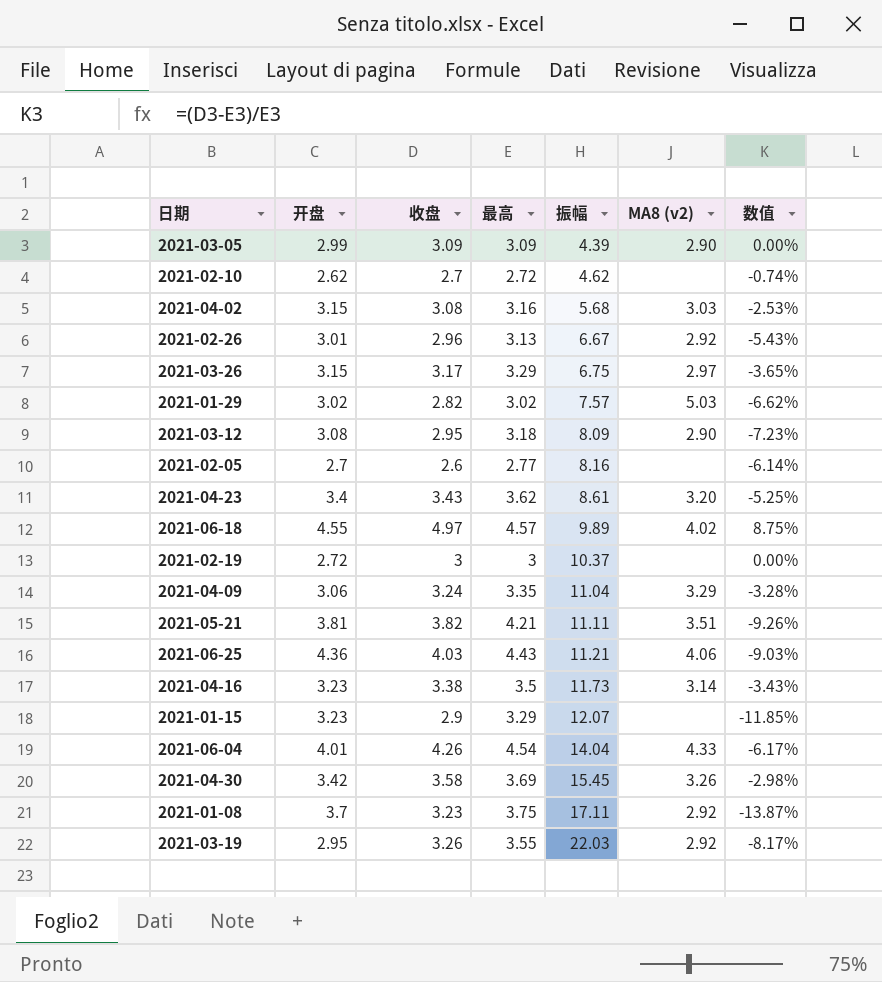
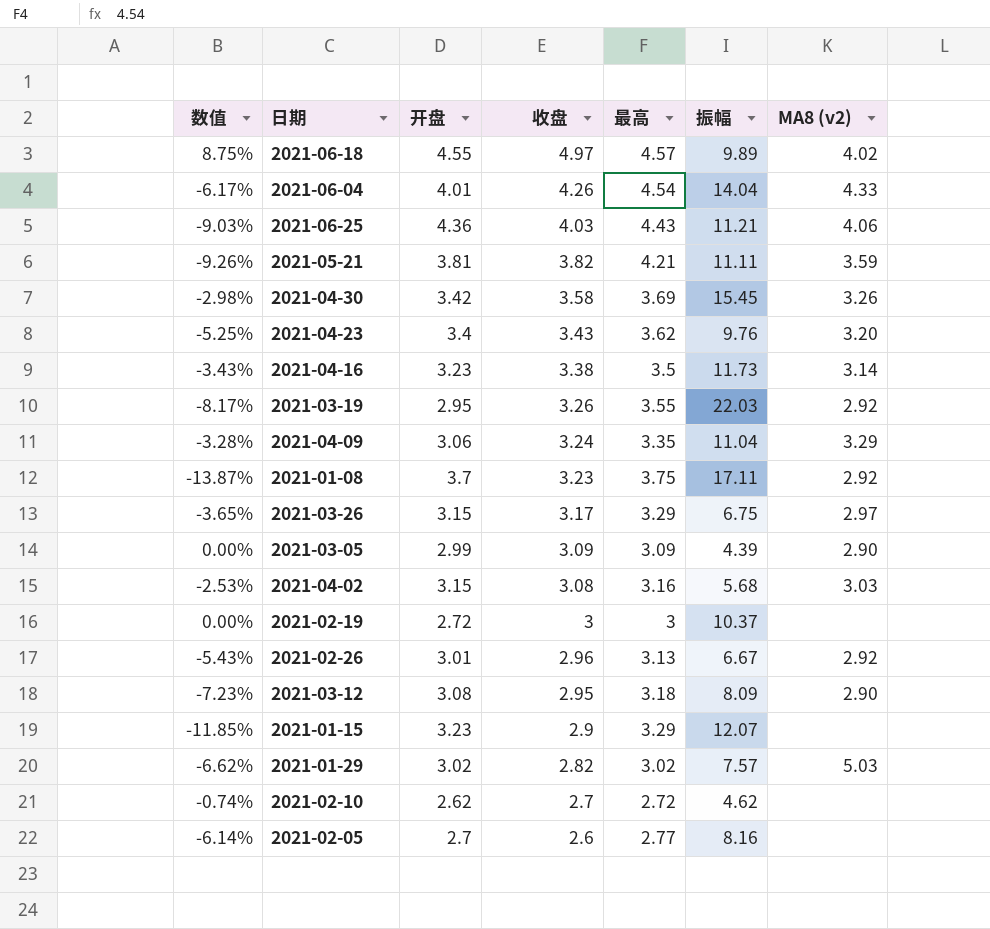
row order: 振幅 ascending -> 收盘 descending
column 数值 | position: 7 -> 1
2021-05-21 | MA8 (v2): 3.51 -> 3.59
2021-04-23 | 振幅: 8.61 -> 9.76

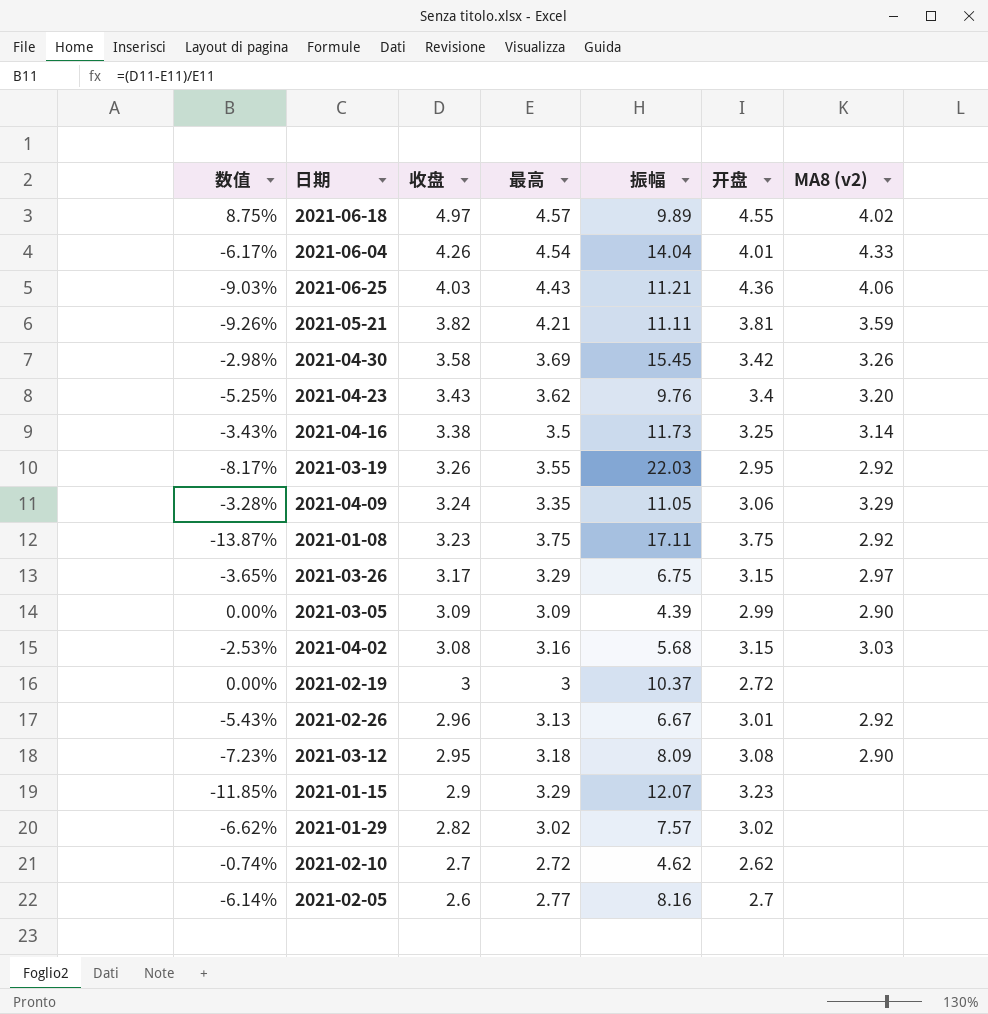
column 开盘 | position: 3 -> 6
2021-04-16 | 开盘: 3.23 -> 3.25
2021-04-09 | 振幅: 11.04 -> 11.05
2021-01-08 | 开盘: 3.7 -> 3.75
2021-01-29 | MA8 (v2): 5.03 -> none

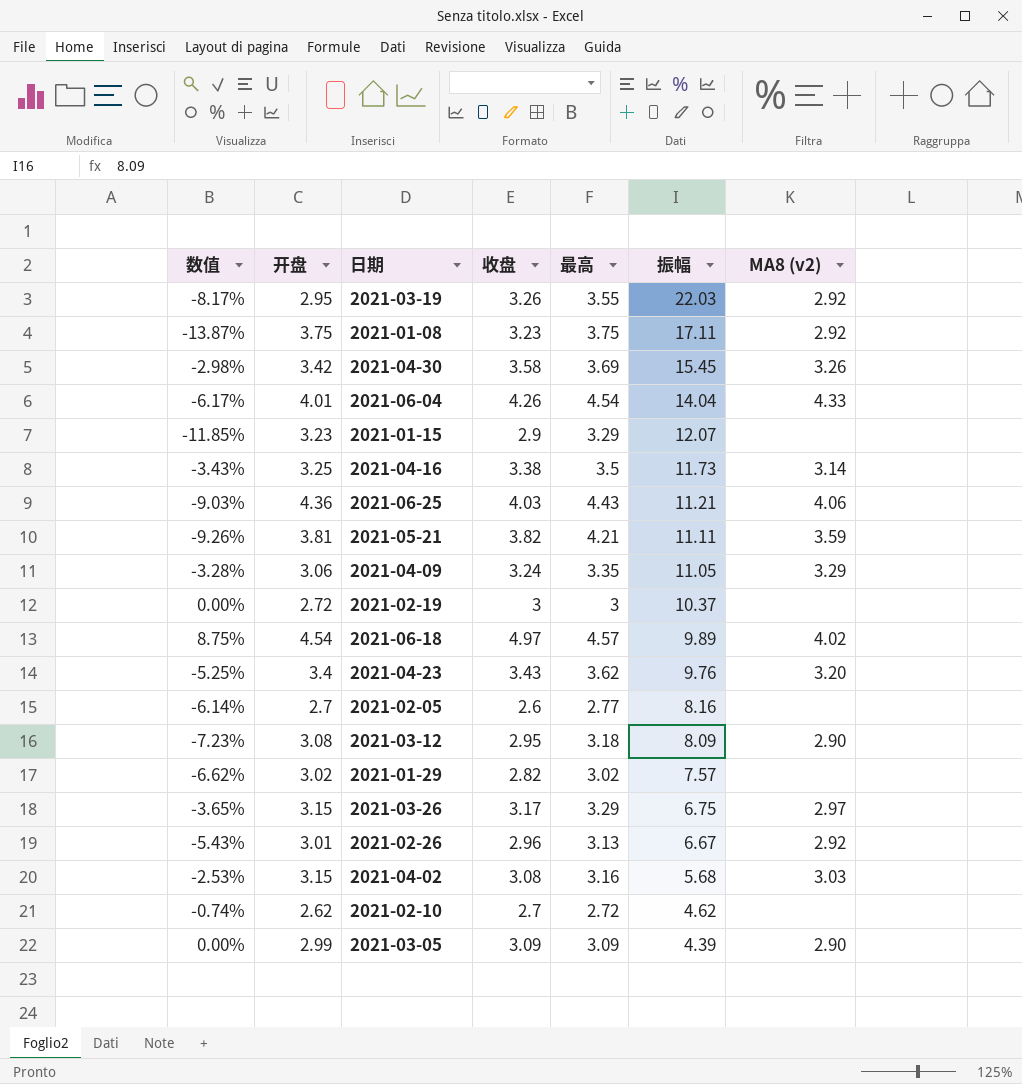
row order: 收盘 descending -> 振幅 descending
column 开盘 | position: 6 -> 2
2021-06-18 | 开盘: 4.55 -> 4.54

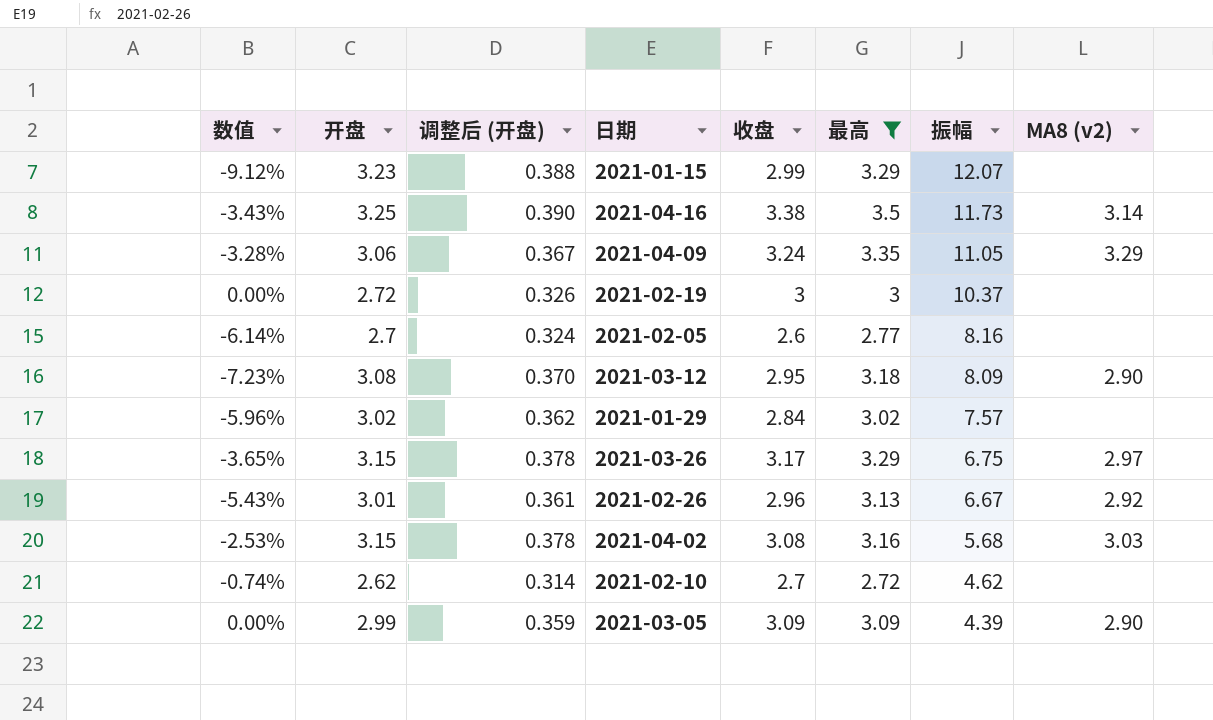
filter: none -> 最高 <= 3.5
column 调整后 (开盘) | formula: none -> [开盘] * 0.12
2021-01-15 | 数值: -11.85% -> -9.12%
2021-01-15 | 收盘: 2.9 -> 2.99
2021-01-29 | 数值: -6.62% -> -5.96%
2021-01-29 | 收盘: 2.82 -> 2.84

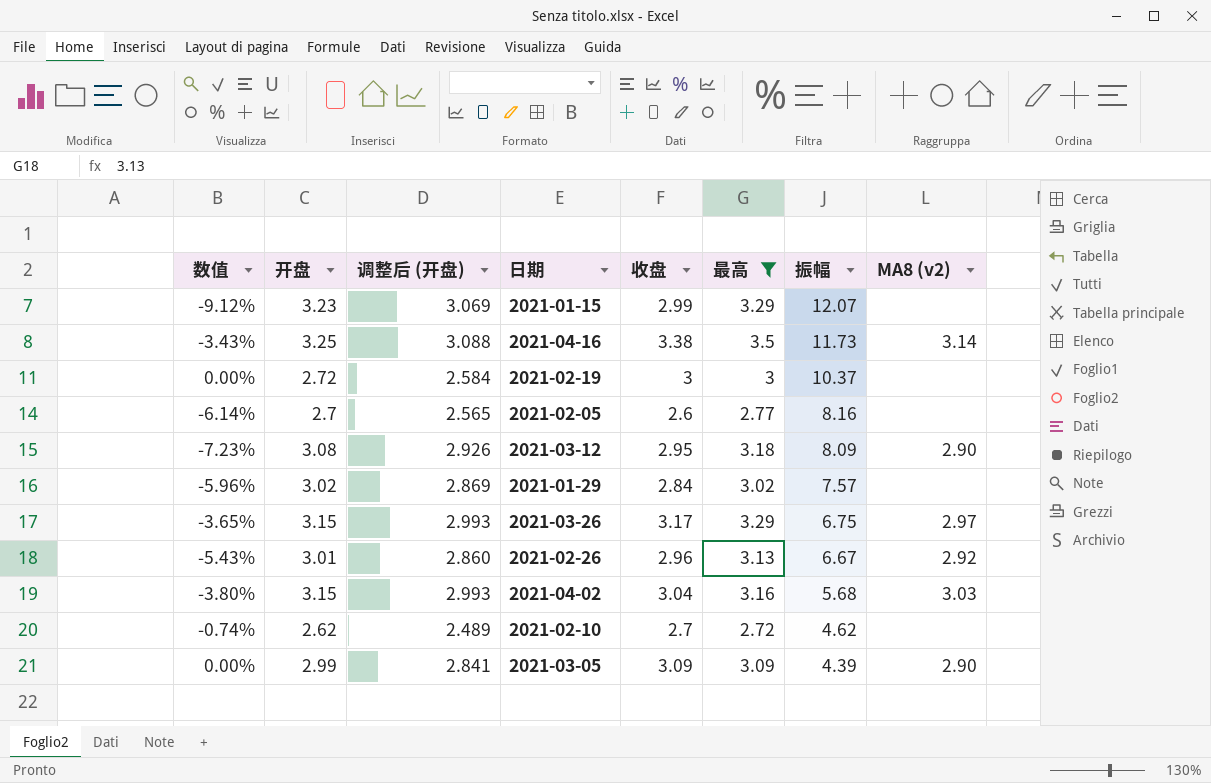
column 调整后 (开盘) | formula: [开盘] * 0.12 -> [开盘] * 0.95
row 2021-04-09: -3.28% | 3.06 | 0.367 | 3.24 | 3.35 | 11.05 | 3.29 -> none
2021-04-02 | 数值: -2.53% -> -3.80%
2021-04-02 | 收盘: 3.08 -> 3.04

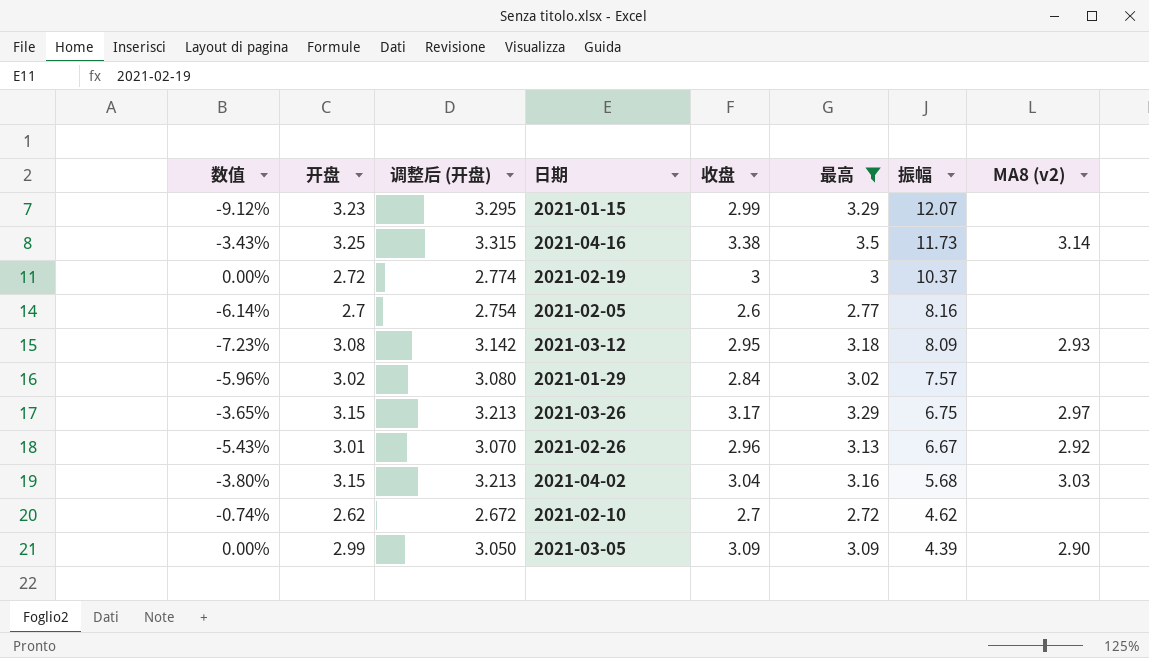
column 调整后 (开盘) | formula: [开盘] * 0.95 -> [开盘] * 1.02
2021-03-12 | MA8 (v2): 2.90 -> 2.93

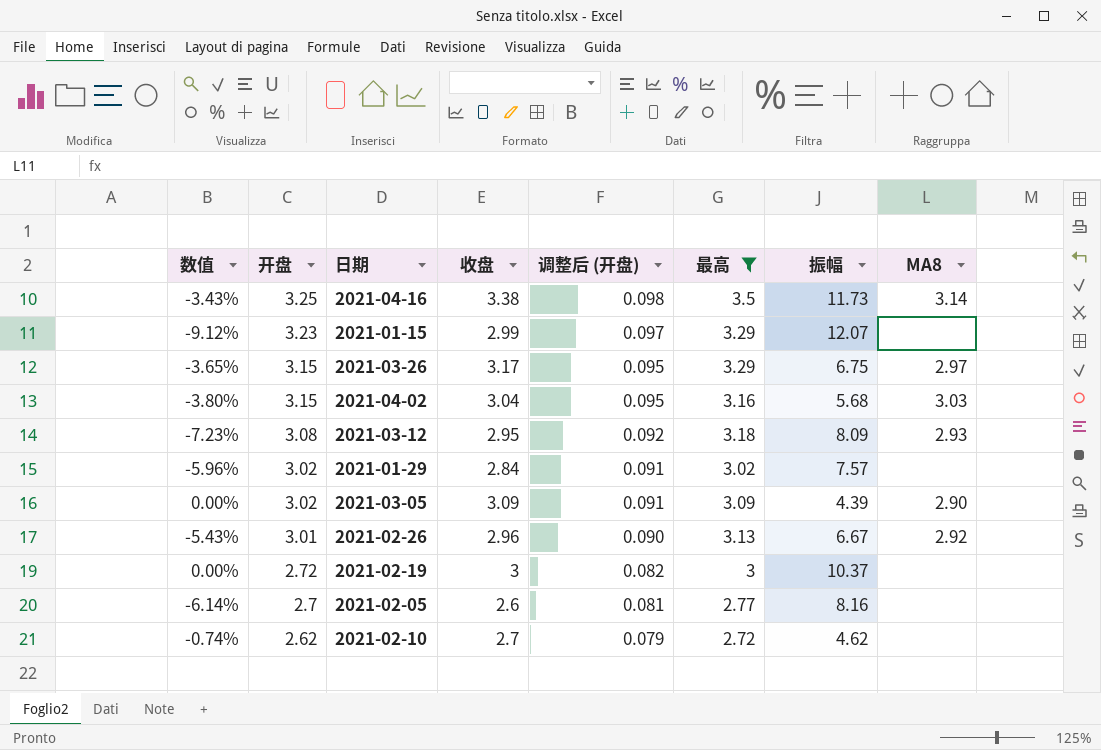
row order: 振幅 descending -> 开盘 descending
column 调整后 (开盘) | formula: [开盘] * 1.02 -> [开盘] * 0.03
column 调整后 (开盘) | position: 3 -> 5
column name: MA8 (v2) -> MA8
2021-03-05 | 开盘: 2.99 -> 3.02

